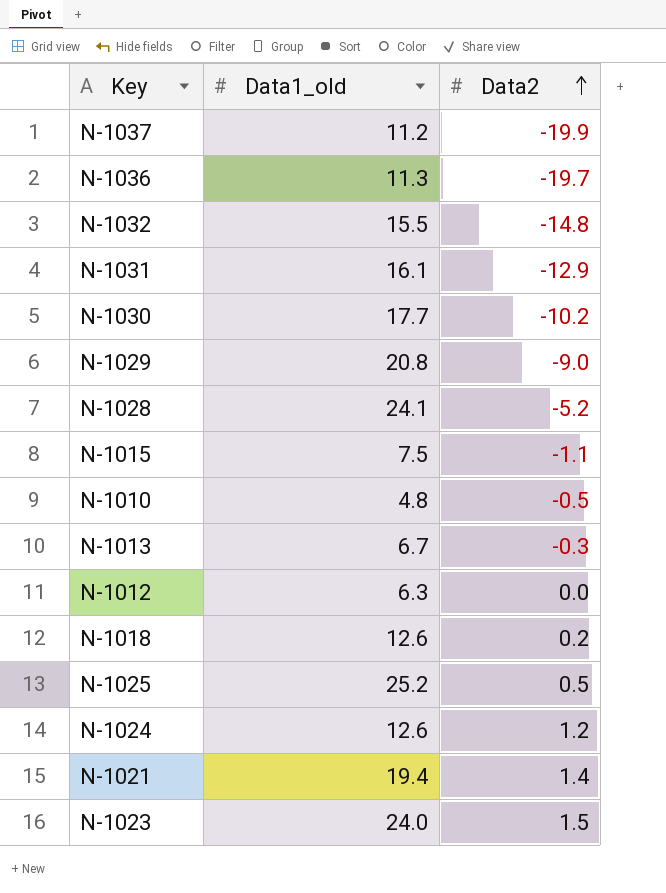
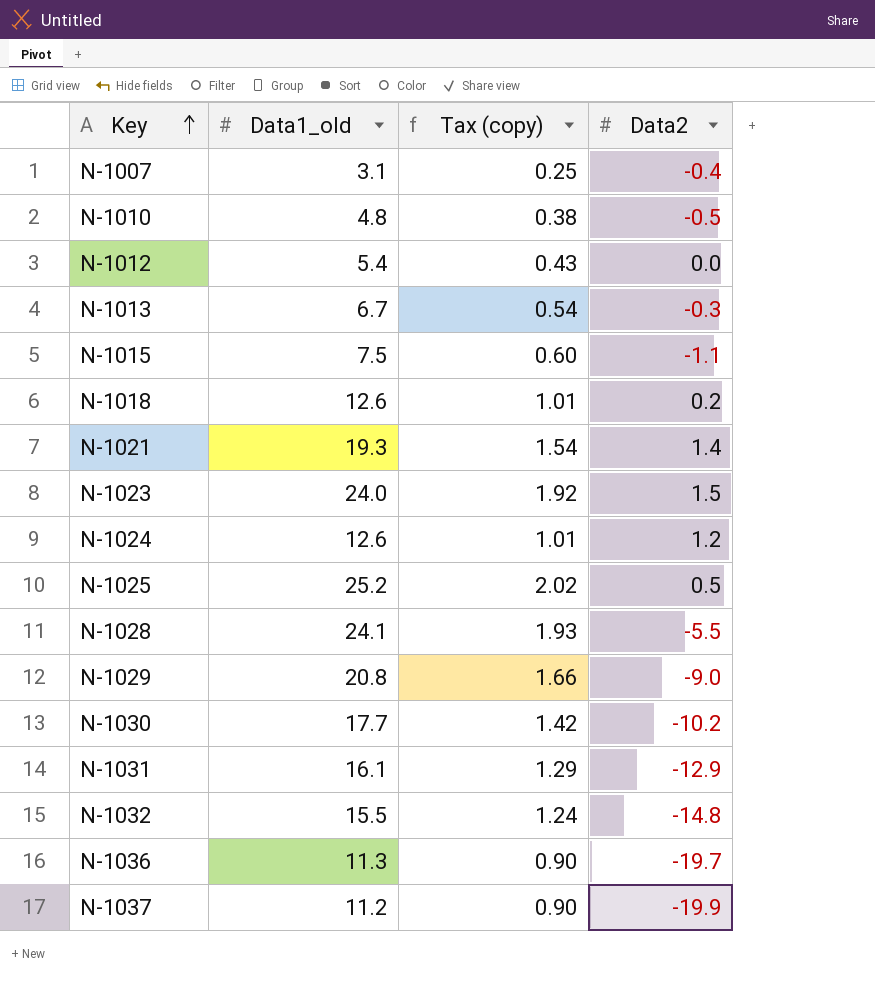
row order: Data2 ascending -> Key ascending
column Tax (copy) | formula: none -> [Data1_old] * 0.08
row N-1007: none -> 3.1 | 0.25 | -0.4
N-1012 | Data1_old: 6.3 -> 5.4
N-1021 | Data1_old: 19.4 -> 19.3
N-1028 | Data2: -5.2 -> -5.5

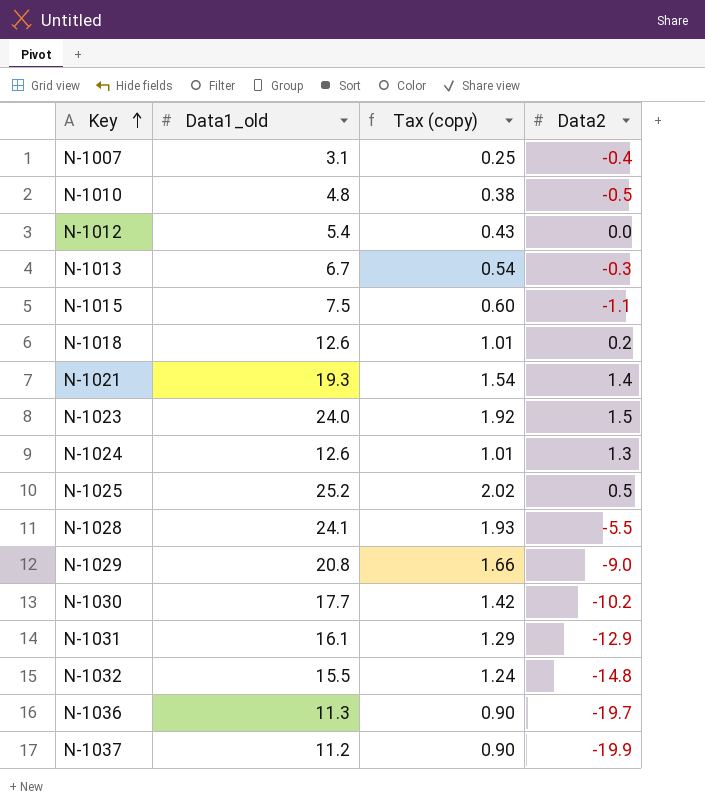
N-1024 | Data2: 1.2 -> 1.3

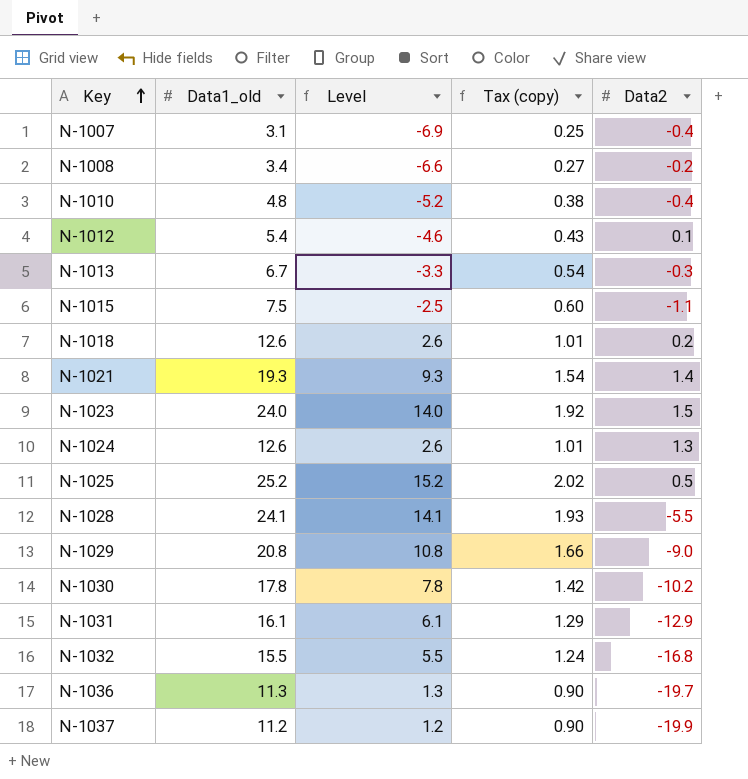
column Level | formula: none -> [Data1_old] - 10
row N-1008: none -> 3.4 | -6.6 | 0.27 | -0.2
N-1010 | Data2: -0.5 -> -0.4
N-1012 | Data2: 0.0 -> 0.1
N-1030 | Data1_old: 17.7 -> 17.8
N-1032 | Data2: -14.8 -> -16.8

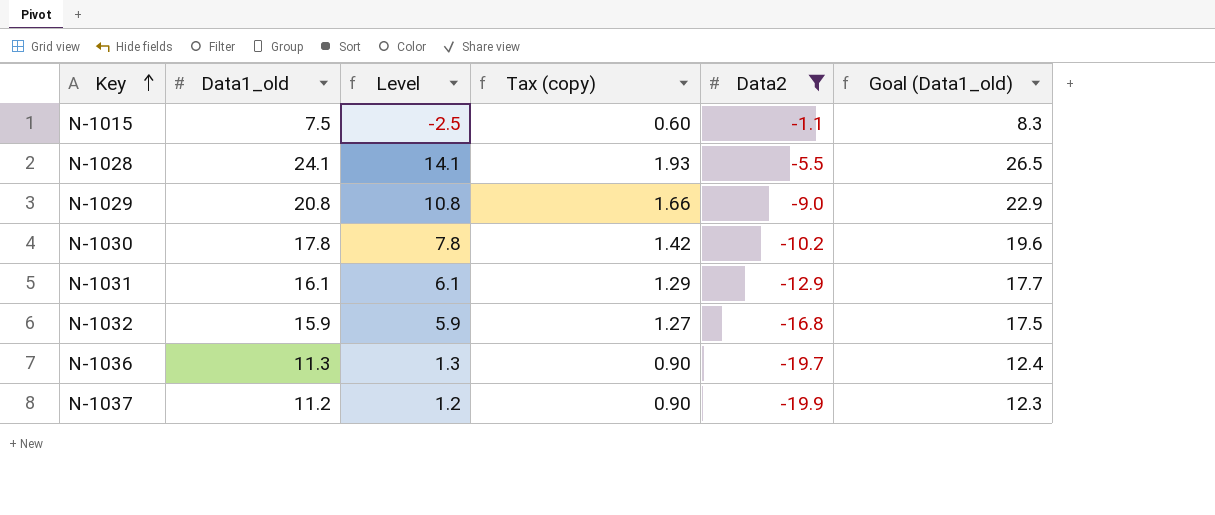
filter: none -> Data2 <= -1.1
column Goal (Data1_old) | formula: none -> [Data1_old] * 1.1
N-1032 | Data1_old: 15.5 -> 15.9
N-1032 | Level: 5.5 -> 5.9
N-1032 | Tax (copy): 1.24 -> 1.27

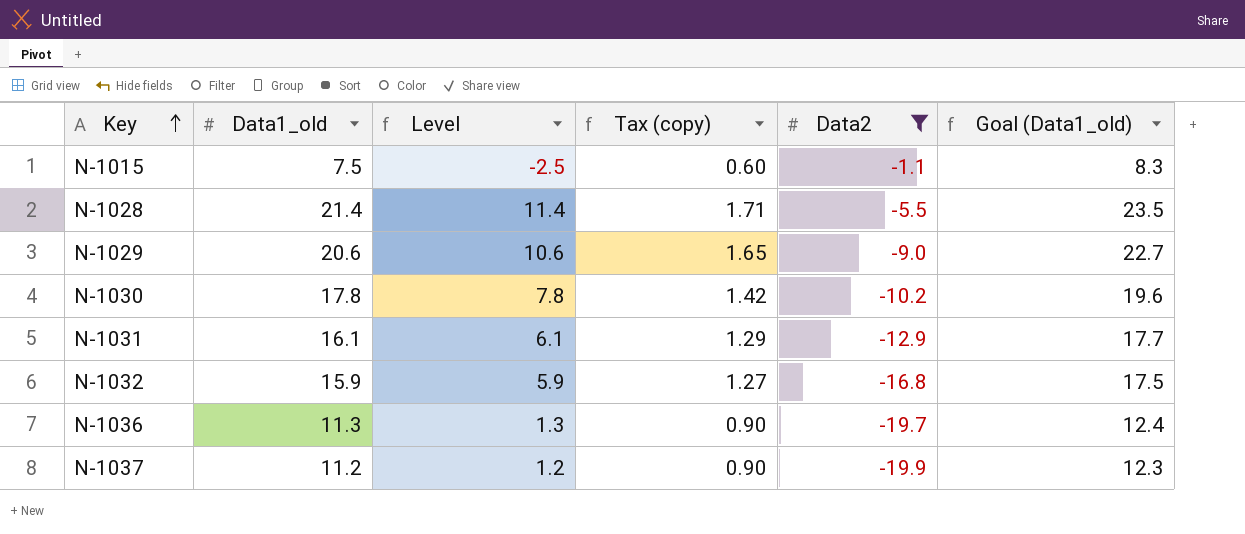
N-1028 | Data1_old: 24.1 -> 21.4
N-1028 | Level: 14.1 -> 11.4
N-1028 | Tax (copy): 1.93 -> 1.71
N-1028 | Goal (Data1_old): 26.5 -> 23.5
N-1029 | Data1_old: 20.8 -> 20.6
N-1029 | Level: 10.8 -> 10.6
N-1029 | Tax (copy): 1.66 -> 1.65
N-1029 | Goal (Data1_old): 22.9 -> 22.7

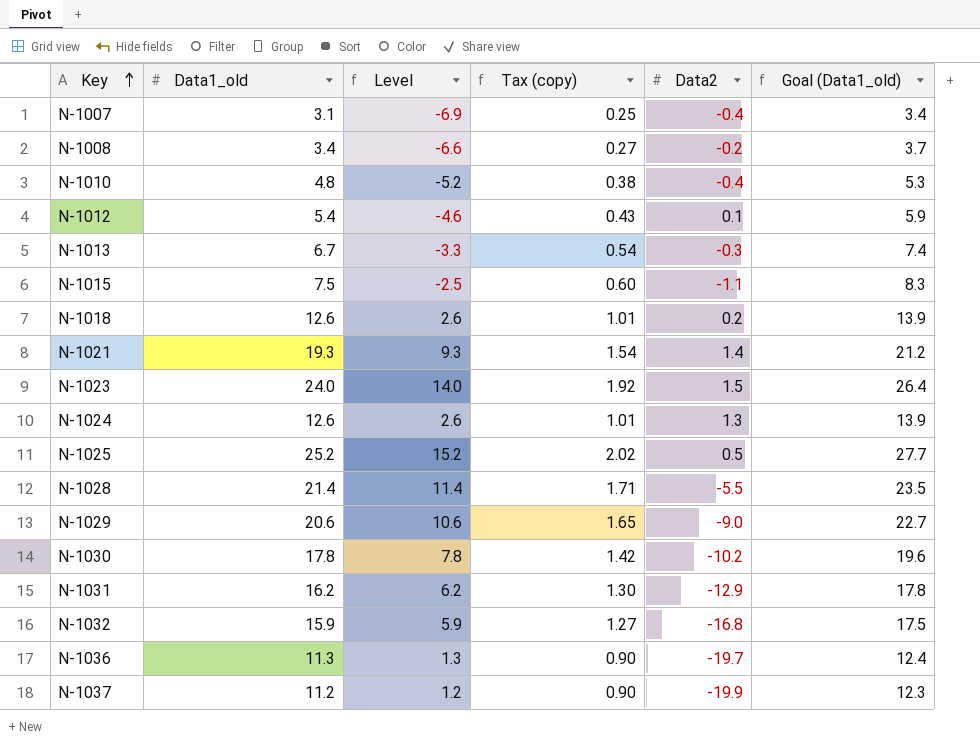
filter: Data2 <= -1.1 -> none
N-1031 | Data1_old: 16.1 -> 16.2
N-1031 | Level: 6.1 -> 6.2
N-1031 | Tax (copy): 1.29 -> 1.30
N-1031 | Goal (Data1_old): 17.7 -> 17.8

